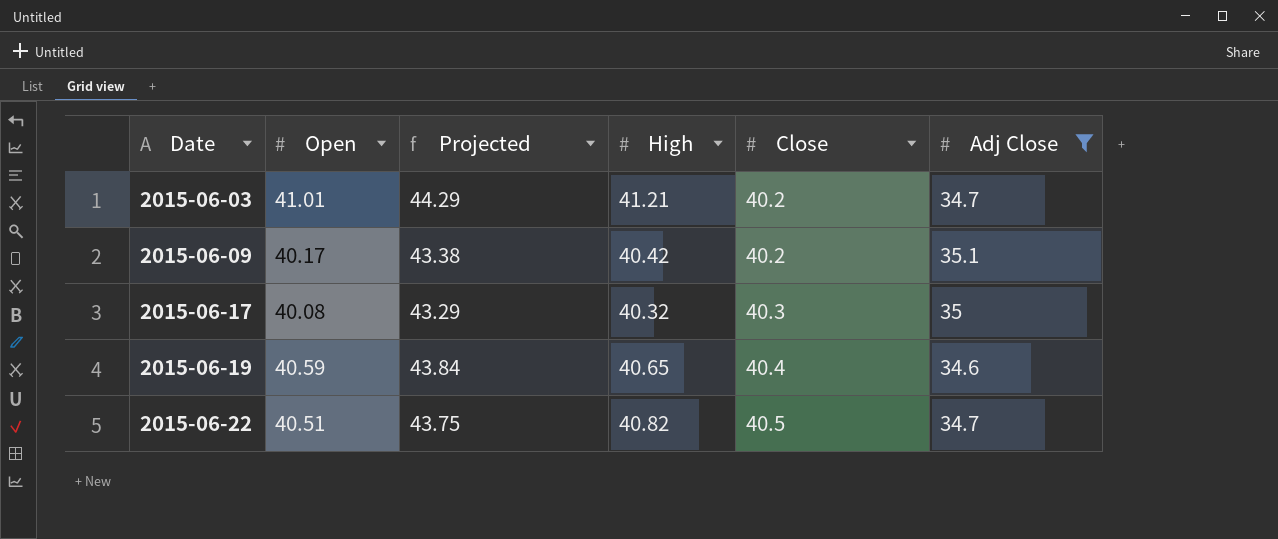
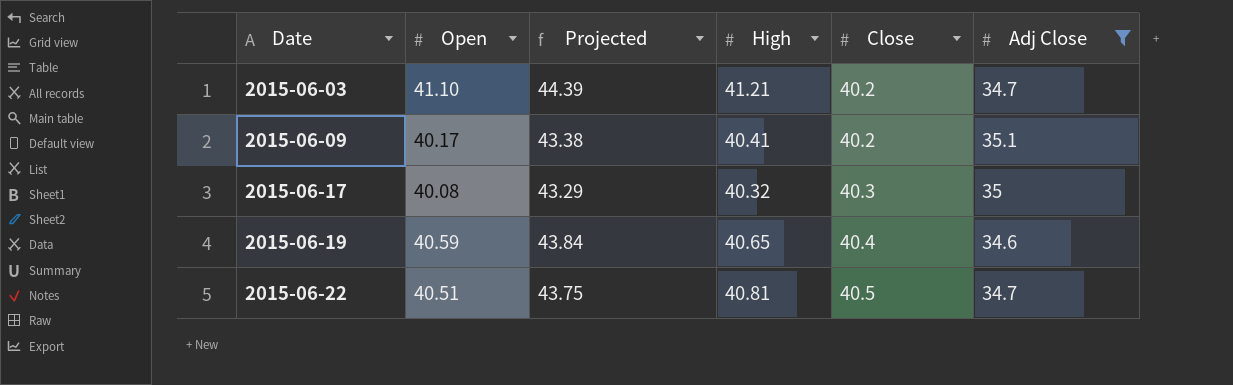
2015-06-03 | Open: 41.01 -> 41.10
2015-06-03 | Projected: 44.29 -> 44.39
2015-06-09 | High: 40.42 -> 40.41
2015-06-22 | High: 40.82 -> 40.81

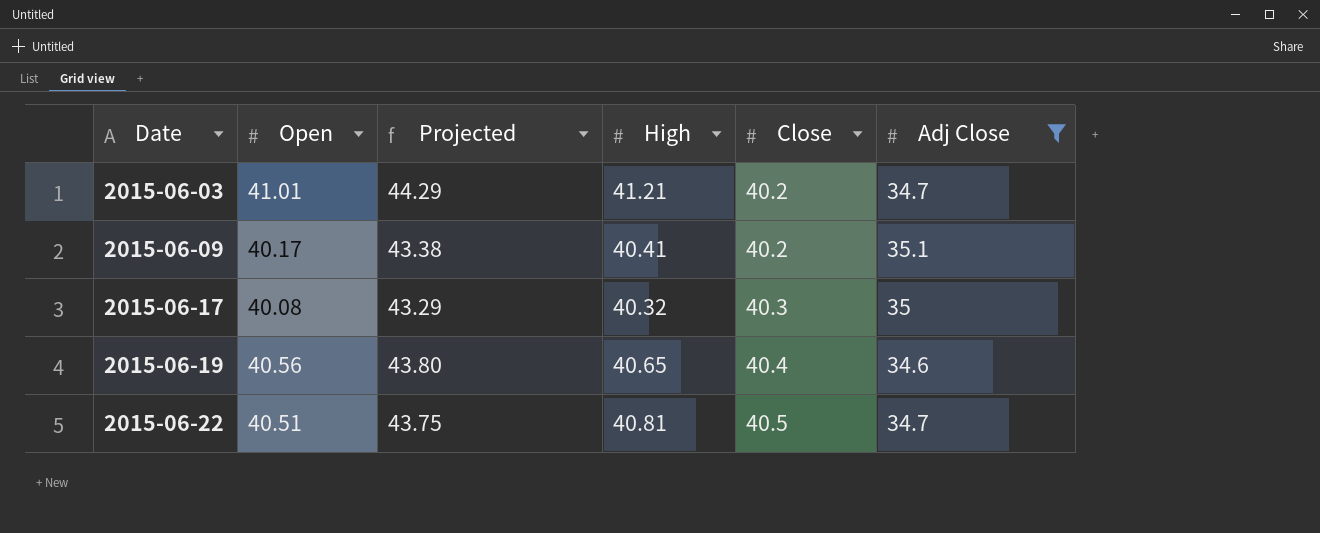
2015-06-03 | Open: 41.10 -> 41.01
2015-06-03 | Projected: 44.39 -> 44.29
2015-06-19 | Open: 40.59 -> 40.56
2015-06-19 | Projected: 43.84 -> 43.80

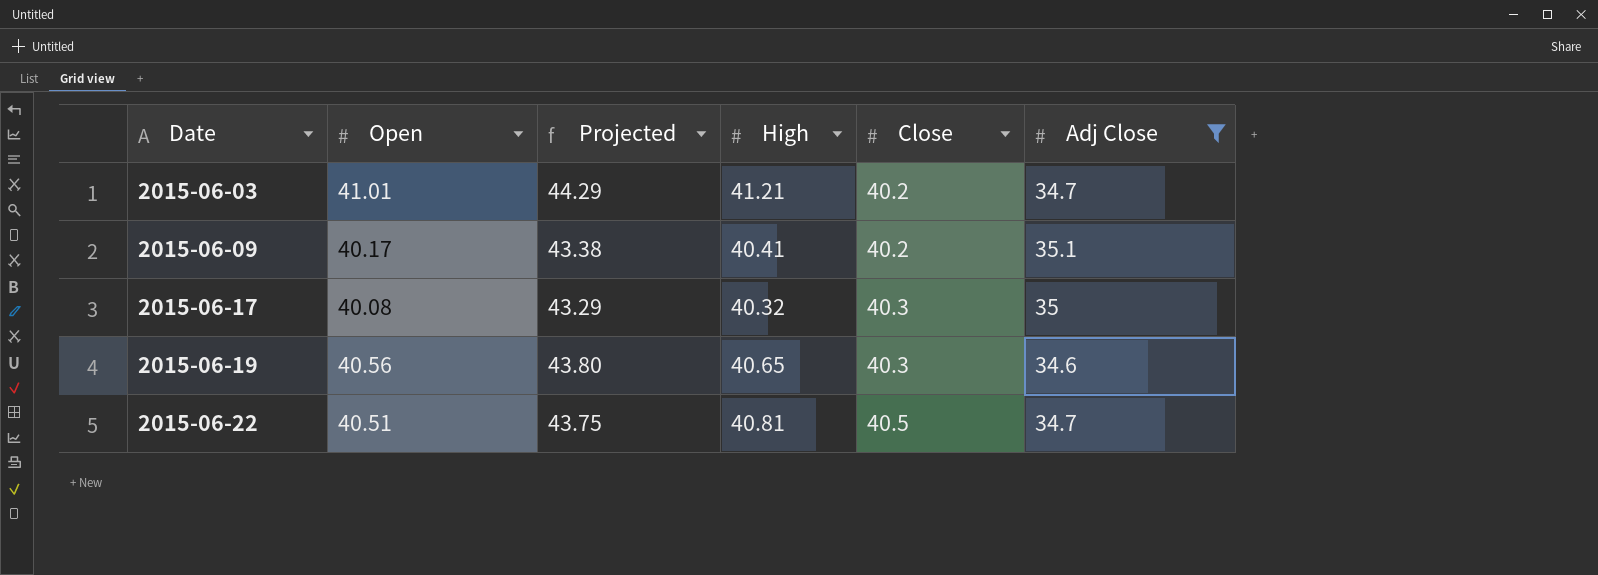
2015-06-19 | Close: 40.4 -> 40.3

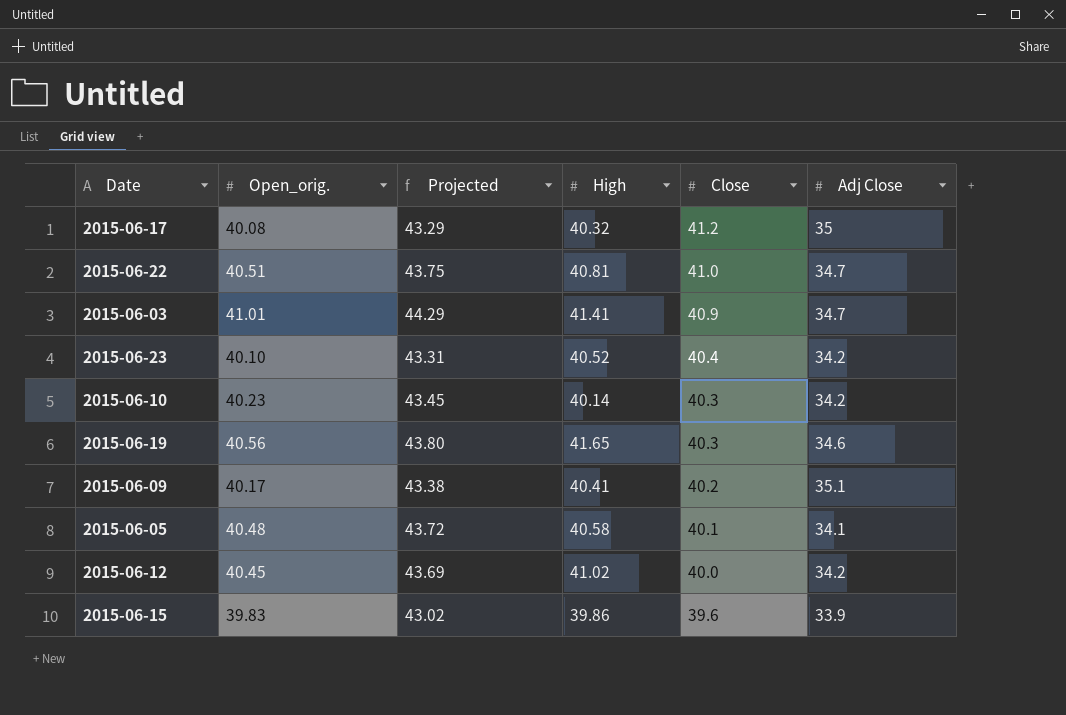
filter: Adj Close >= 34.6 -> none
row order: Date ascending -> Close descending
column name: Open -> Open_orig.
2015-06-17 | Close: 40.3 -> 41.2
2015-06-22 | Close: 40.5 -> 41.0
2015-06-03 | High: 41.21 -> 41.41
2015-06-03 | Close: 40.2 -> 40.9
2015-06-19 | High: 40.65 -> 41.65

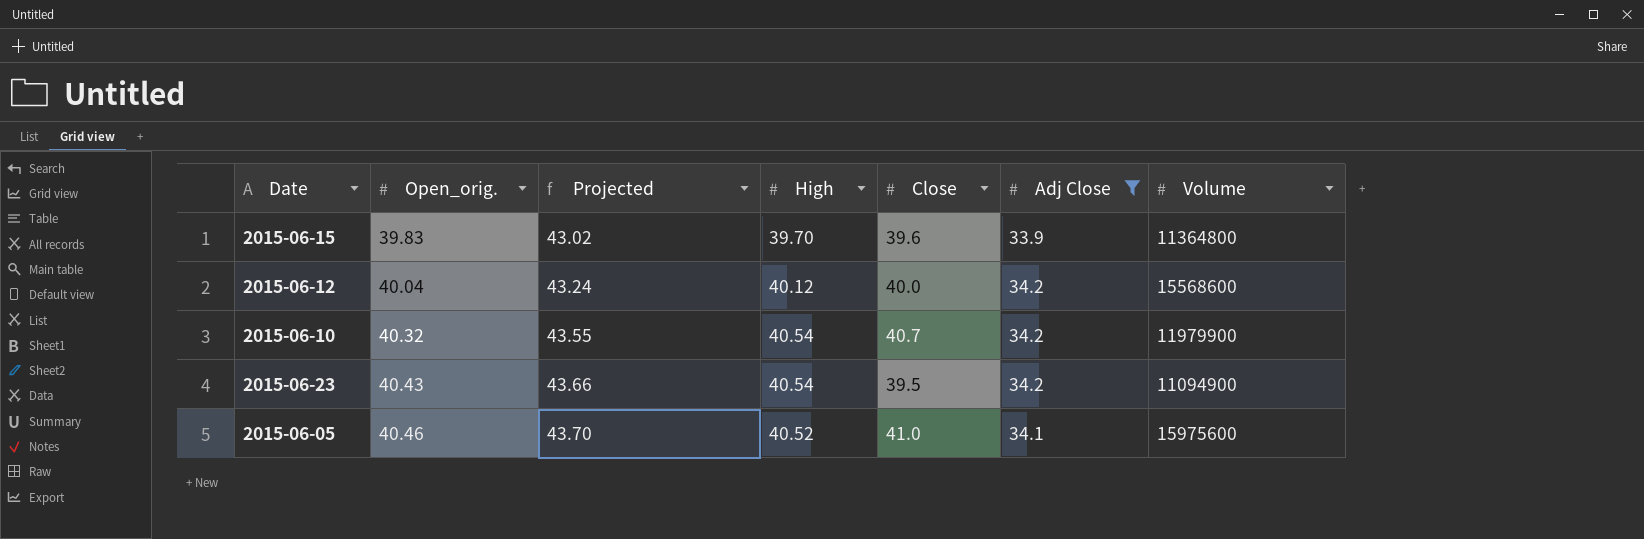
filter: none -> Adj Close <= 34.2
row order: Close descending -> Open_orig. ascending
column Volume | position: none -> 7
2015-06-15 | High: 39.86 -> 39.70
2015-06-12 | Open_orig.: 40.45 -> 40.04
2015-06-12 | Projected: 43.69 -> 43.24
2015-06-12 | High: 41.02 -> 40.12
2015-06-10 | Open_orig.: 40.23 -> 40.32
2015-06-10 | Projected: 43.45 -> 43.55
2015-06-10 | High: 40.14 -> 40.54
2015-06-10 | Close: 40.3 -> 40.7
2015-06-23 | Open_orig.: 40.10 -> 40.43
2015-06-23 | Projected: 43.31 -> 43.66
2015-06-23 | High: 40.52 -> 40.54
2015-06-23 | Close: 40.4 -> 39.5
2015-06-05 | Open_orig.: 40.48 -> 40.46
2015-06-05 | Projected: 43.72 -> 43.70
2015-06-05 | High: 40.58 -> 40.52
2015-06-05 | Close: 40.1 -> 41.0

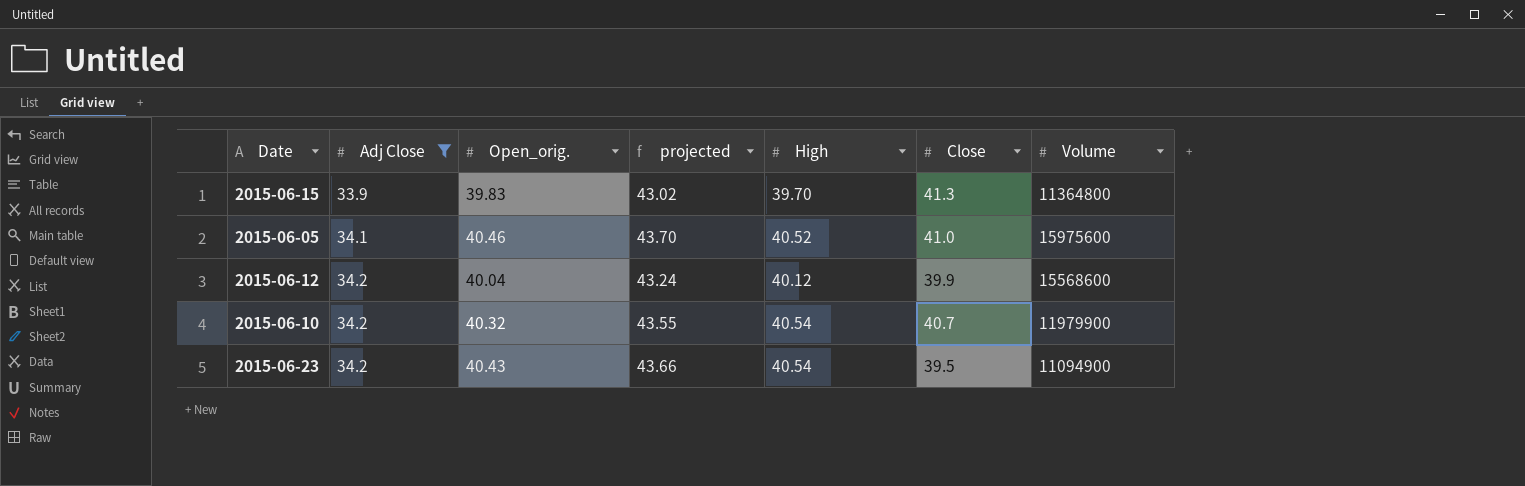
row order: Open_orig. ascending -> Adj Close ascending
column Adj Close | position: 6 -> 2
column name: Projected -> projected
2015-06-15 | Close: 39.6 -> 41.3
2015-06-12 | Close: 40.0 -> 39.9

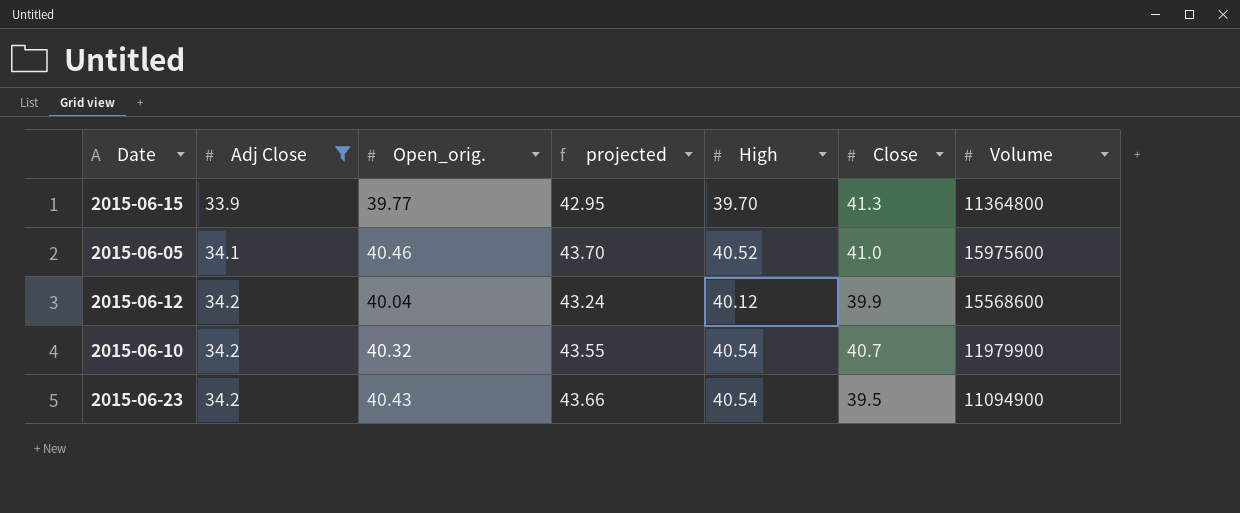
2015-06-15 | Open_orig.: 39.83 -> 39.77
2015-06-15 | projected: 43.02 -> 42.95

